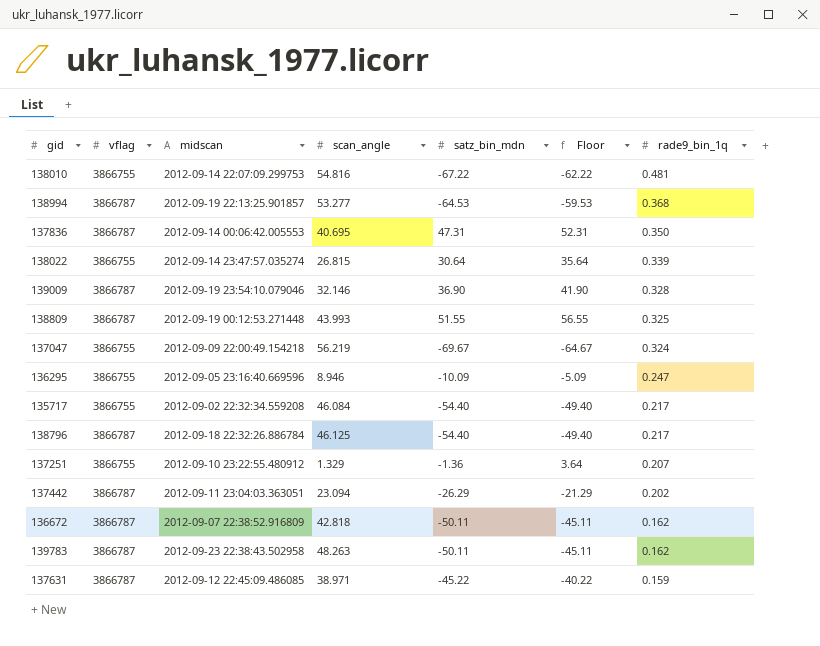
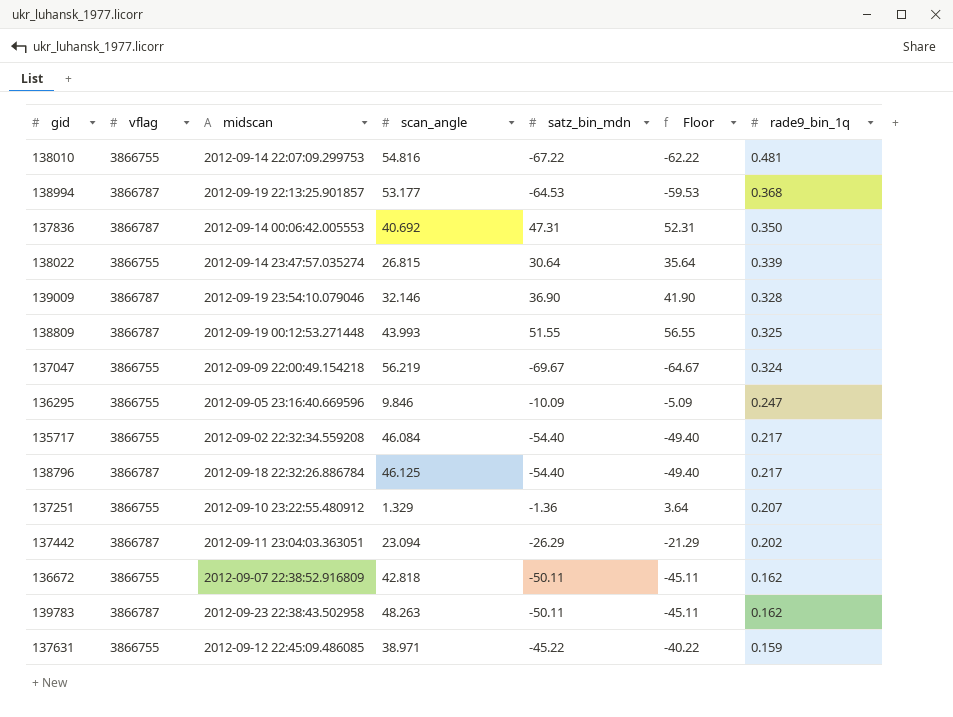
138994 | scan_angle: 53.277 -> 53.177
137836 | scan_angle: 40.695 -> 40.692
136295 | scan_angle: 8.946 -> 9.846
136672 | vflag: 3866787 -> 3866755
137631 | vflag: 3866787 -> 3866755

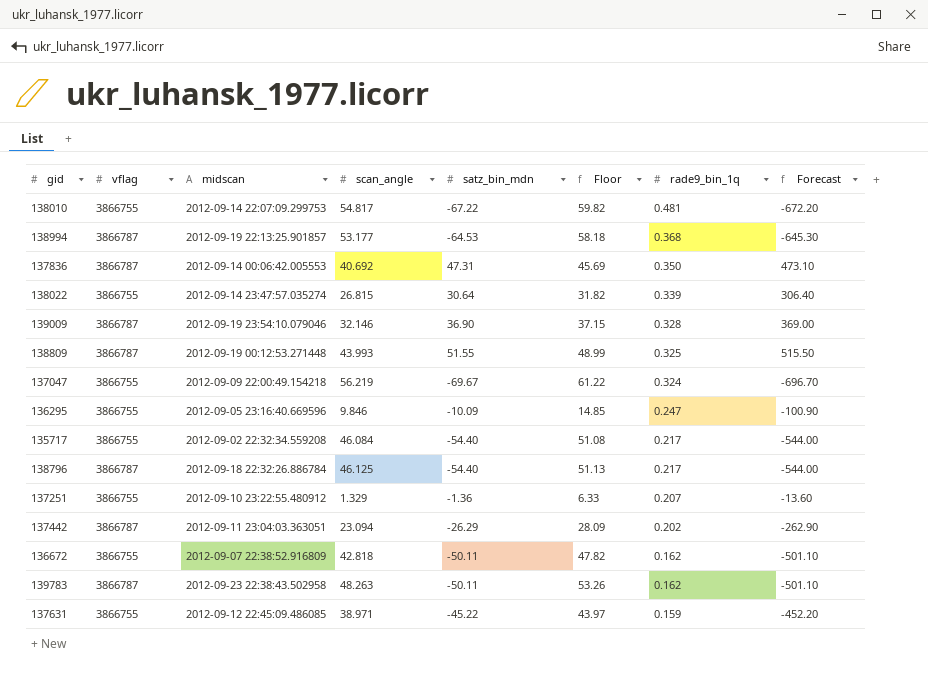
column Floor | formula: [satz_bin_mdn] + 5 -> [scan_angle] + 5
column Forecast | formula: none -> [satz_bin_mdn] * 10
138010 | scan_angle: 54.816 -> 54.817

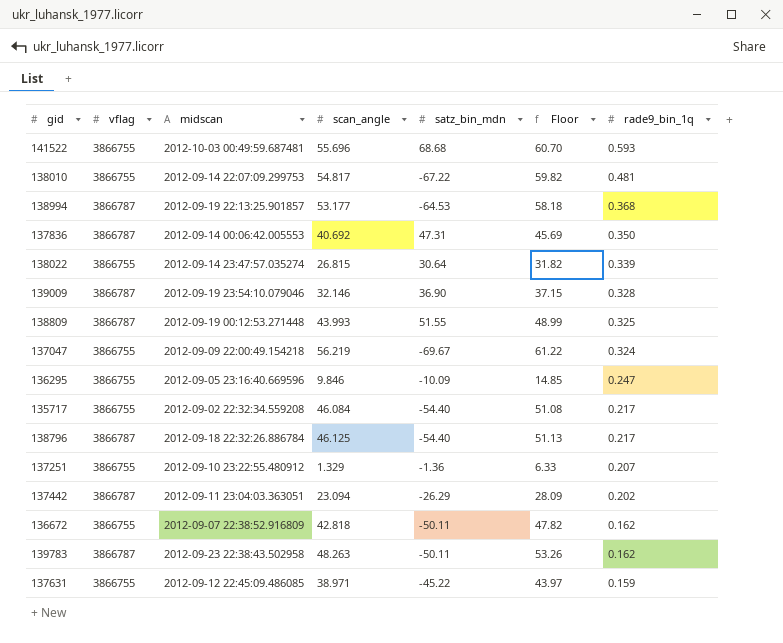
column Forecast | formula: [satz_bin_mdn] * 10 -> none
row 141522: none -> 3866755 | 2012-10-03 00:49:59.687481 | 55.696 | 68.68 | 60.70 | 0.593

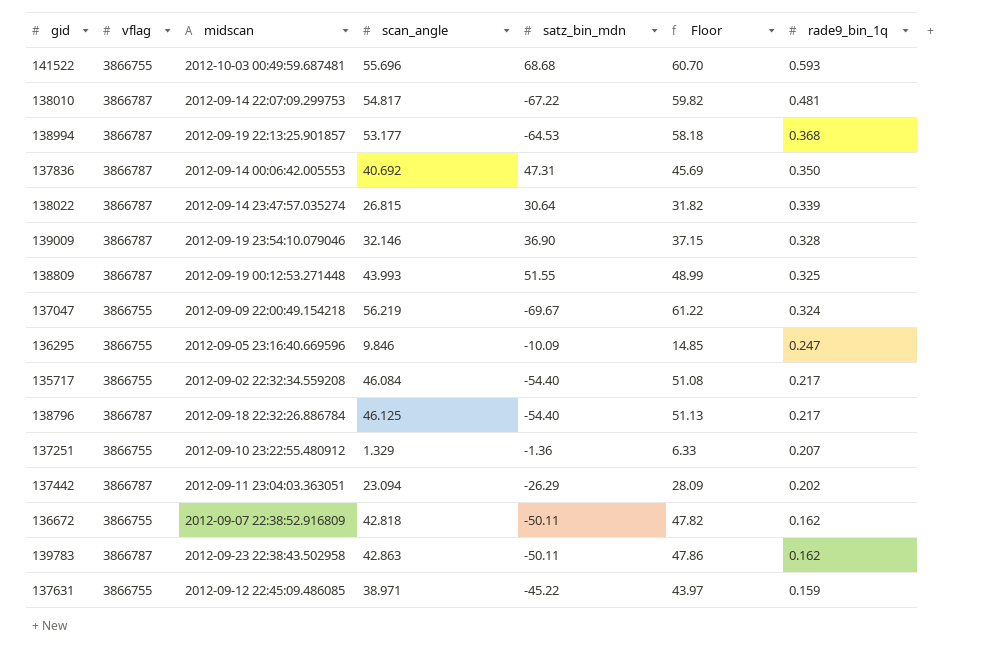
138010 | vflag: 3866755 -> 3866787
138022 | vflag: 3866755 -> 3866787
139783 | scan_angle: 48.263 -> 42.863
139783 | Floor: 53.26 -> 47.86

